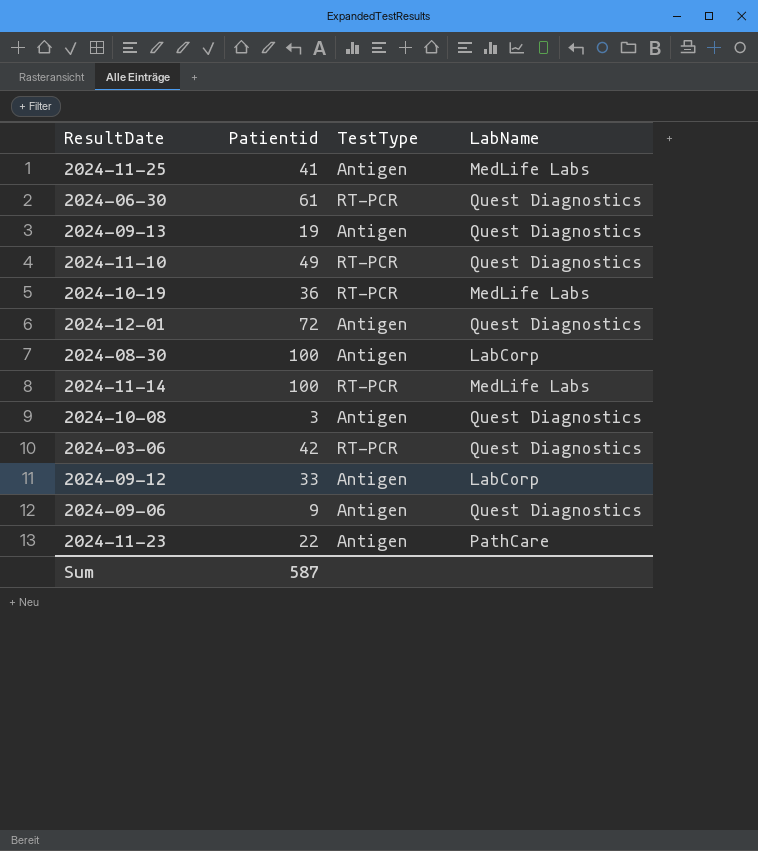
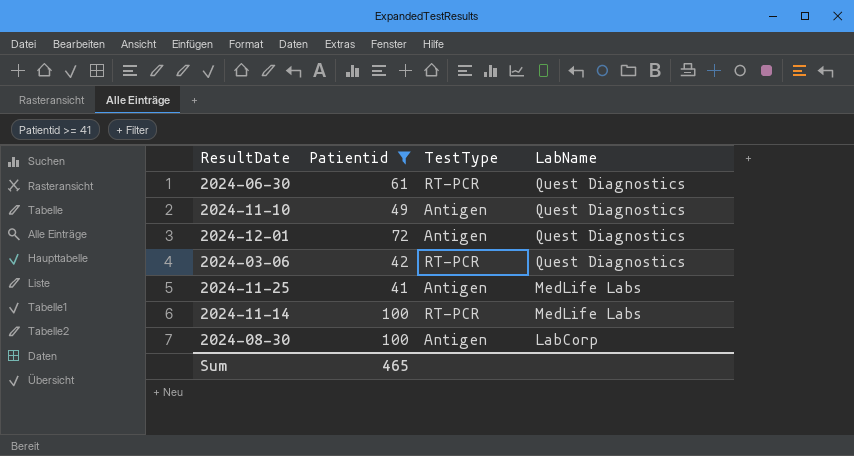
filter: none -> Patientid >= 41
row order: none -> LabName descending
2024-11-10 | TestType: RT-PCR -> Antigen
Sum | Patientid: 587 -> 465

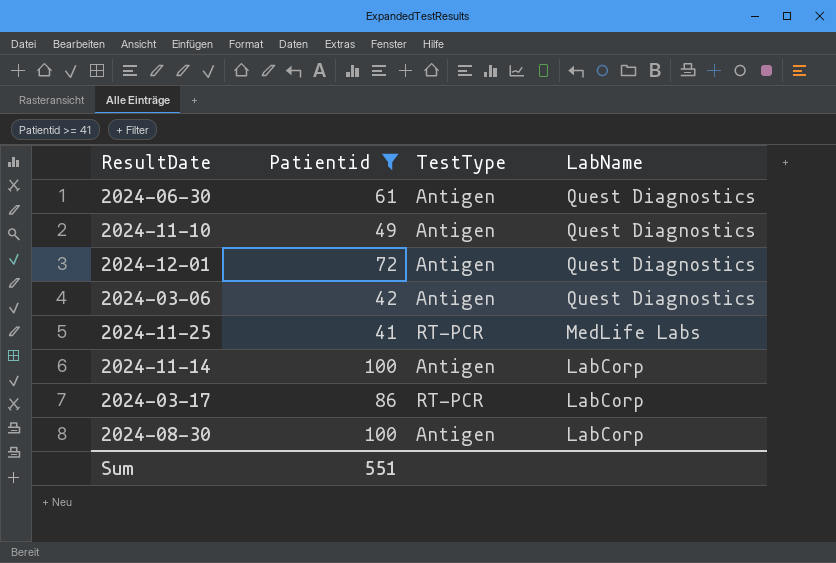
2024-06-30 | TestType: RT-PCR -> Antigen
2024-03-06 | TestType: RT-PCR -> Antigen
2024-11-25 | TestType: Antigen -> RT-PCR
2024-11-14 | TestType: RT-PCR -> Antigen
2024-11-14 | LabName: MedLife Labs -> LabCorp
row 2024-03-17: none -> 86 | RT-PCR | LabCorp
Sum | Patientid: 465 -> 551

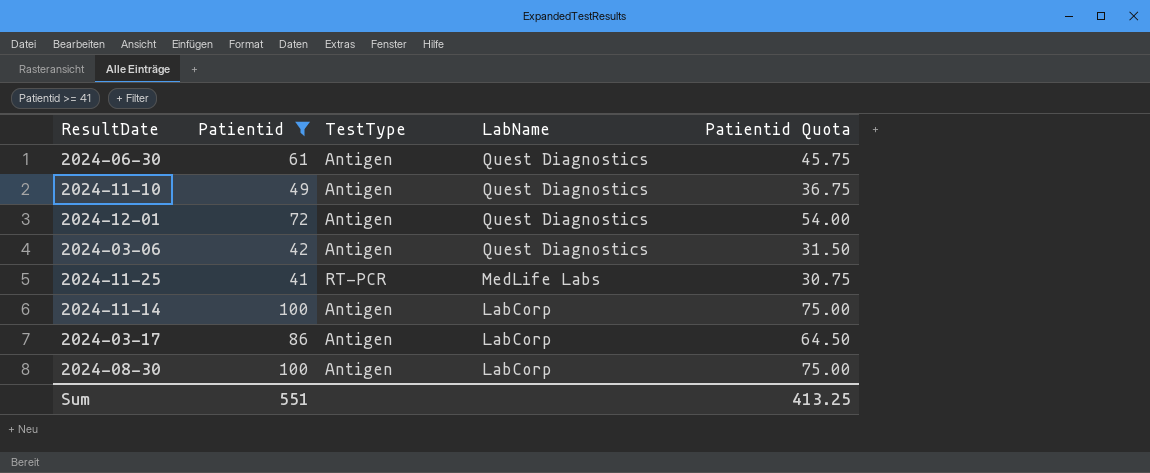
column Patientid Quota | formula: none -> [Patientid] * 0.75
2024-03-17 | TestType: RT-PCR -> Antigen

